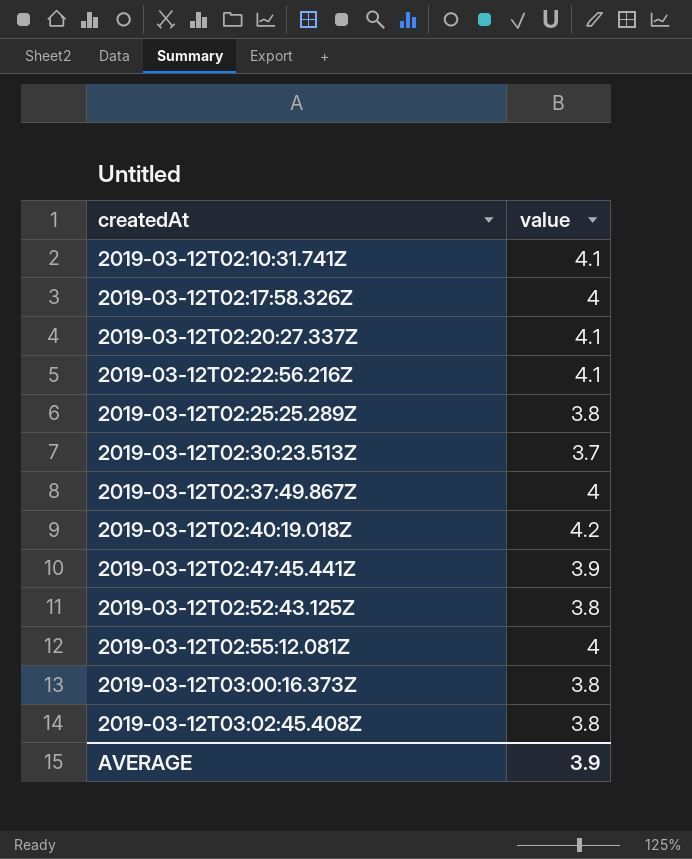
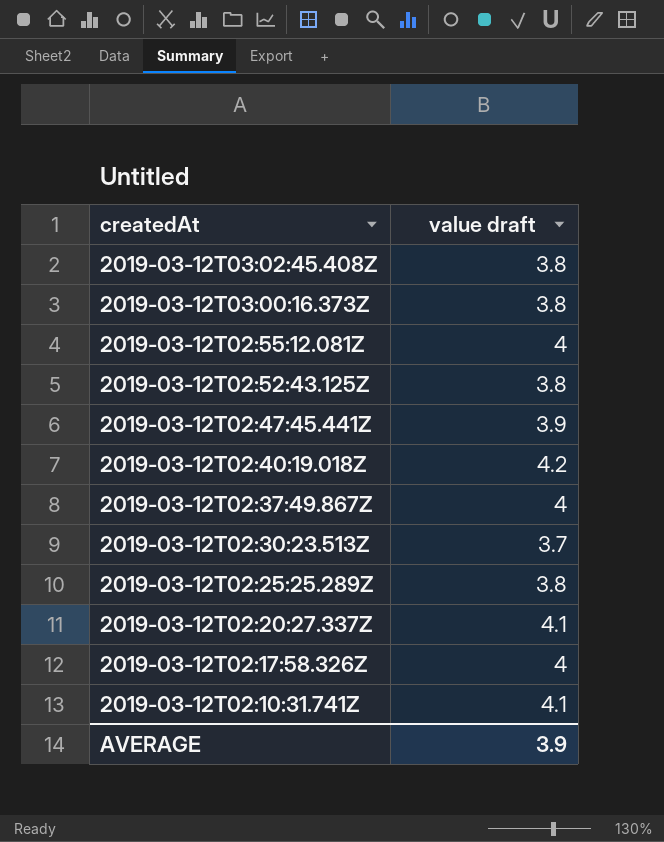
row order: createdAt ascending -> createdAt descending
column name: value -> value draft
row 2019-03-12T02:22:56.216Z: 4.1 -> none

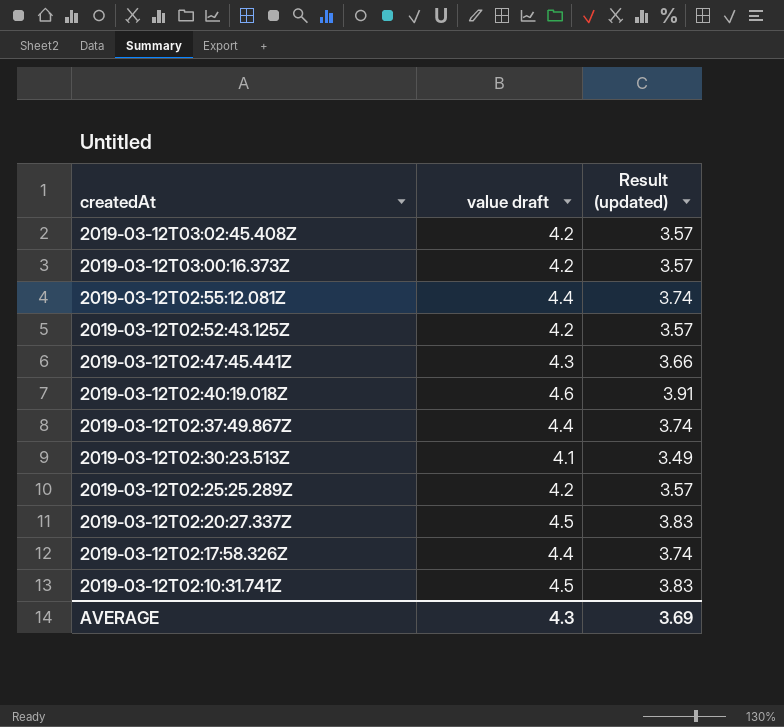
column Result (updated) | formula: none -> [value draft] * 0.85
2019-03-12T03:02:45.408Z | value draft: 3.8 -> 4.2
2019-03-12T03:00:16.373Z | value draft: 3.8 -> 4.2
2019-03-12T02:55:12.081Z | value draft: 4 -> 4.4
2019-03-12T02:52:43.125Z | value draft: 3.8 -> 4.2
2019-03-12T02:47:45.441Z | value draft: 3.9 -> 4.3
2019-03-12T02:40:19.018Z | value draft: 4.2 -> 4.6
2019-03-12T02:37:49.867Z | value draft: 4 -> 4.4
2019-03-12T02:30:23.513Z | value draft: 3.7 -> 4.1
2019-03-12T02:25:25.289Z | value draft: 3.8 -> 4.2
2019-03-12T02:20:27.337Z | value draft: 4.1 -> 4.5
2019-03-12T02:17:58.326Z | value draft: 4 -> 4.4
2019-03-12T02:10:31.741Z | value draft: 4.1 -> 4.5
AVERAGE | value draft: 3.9 -> 4.3

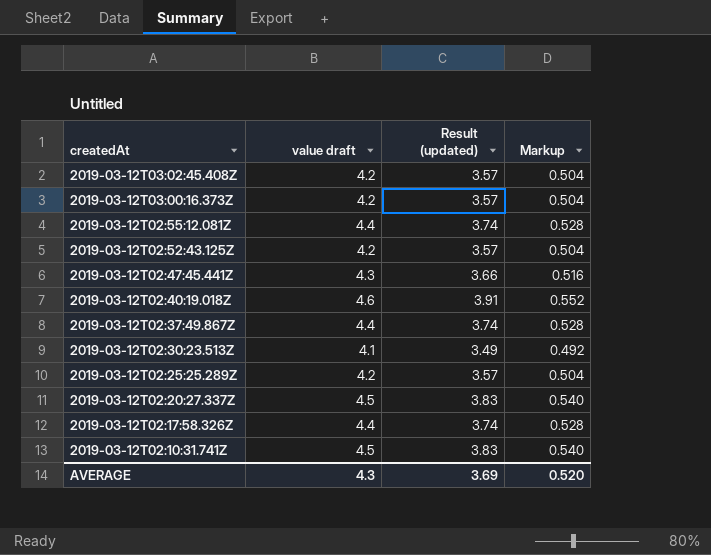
column Markup | formula: none -> [value draft] * 0.12

